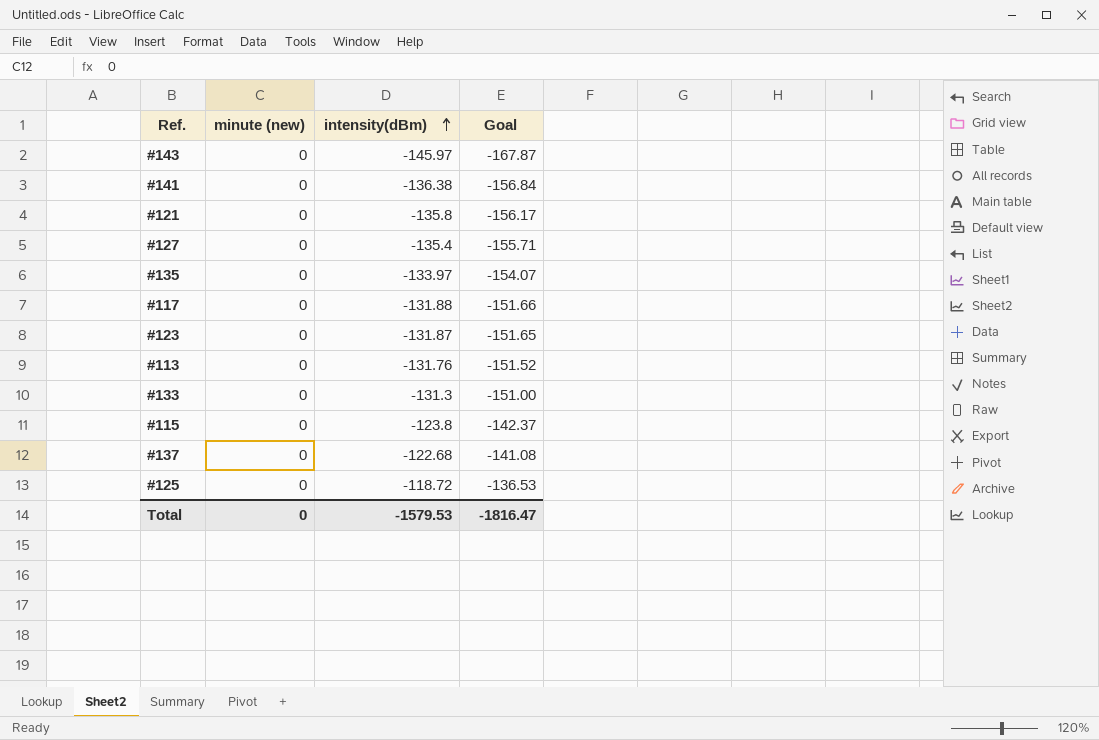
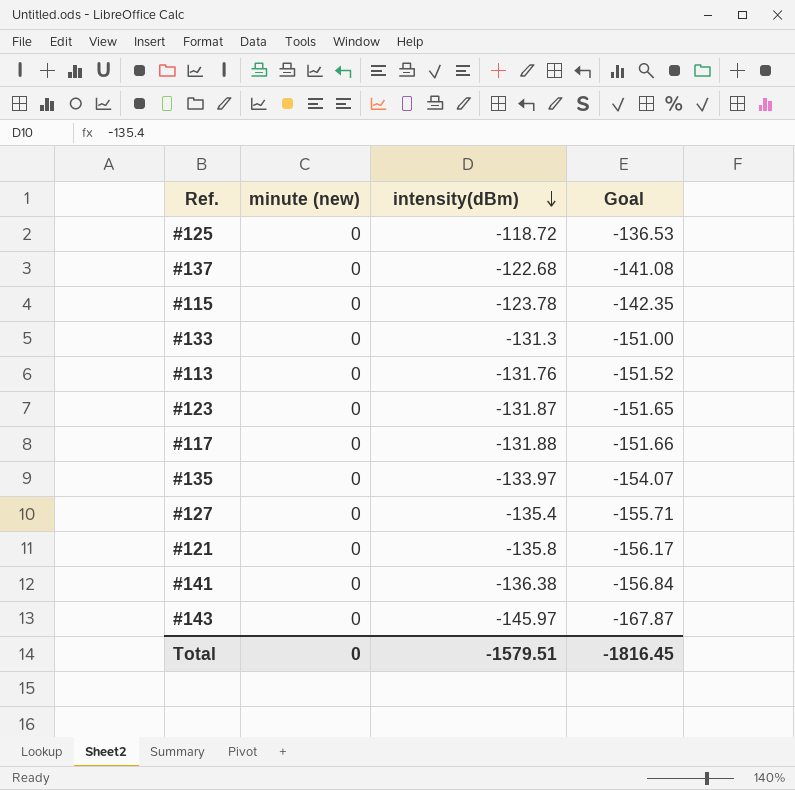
row order: intensity(dBm) ascending -> intensity(dBm) descending
#115 | intensity(dBm): -123.8 -> -123.78
#115 | Goal: -142.37 -> -142.35
Total | intensity(dBm): -1579.53 -> -1579.51
Total | Goal: -1816.47 -> -1816.45

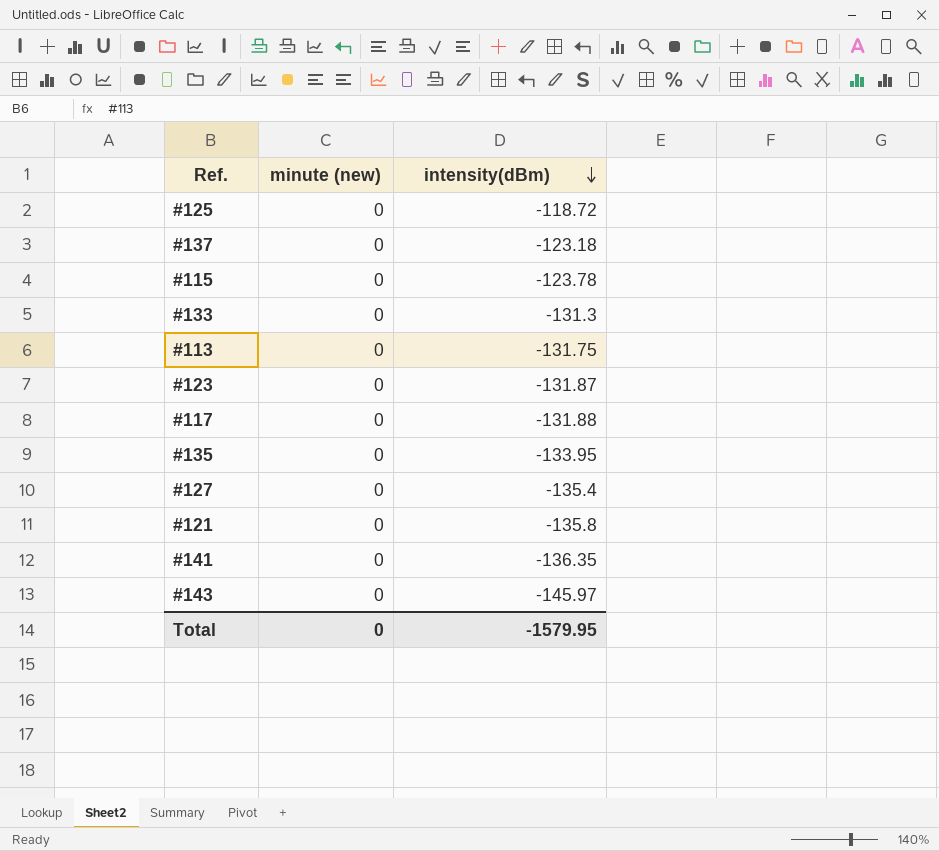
column Goal | formula: [intensity(dBm)] * 1.15 -> none
#137 | intensity(dBm): -122.68 -> -123.18
#113 | intensity(dBm): -131.76 -> -131.75
#135 | intensity(dBm): -133.97 -> -133.95
#141 | intensity(dBm): -136.38 -> -136.35
Total | intensity(dBm): -1579.51 -> -1579.95

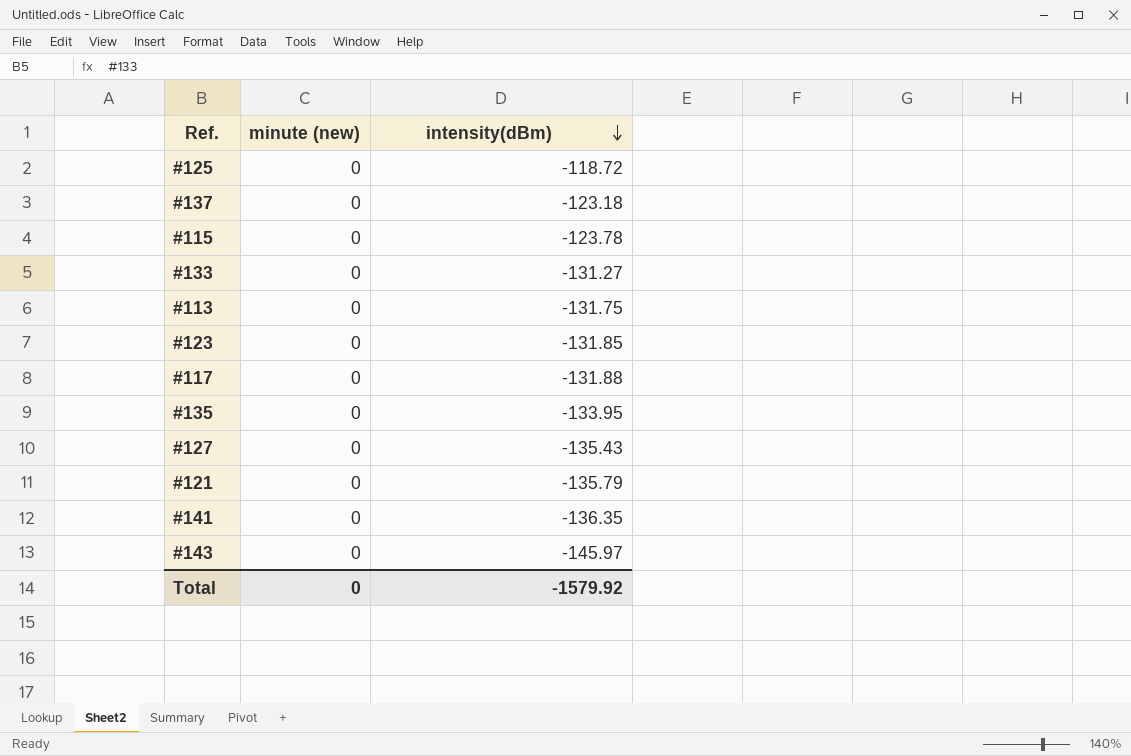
#133 | intensity(dBm): -131.3 -> -131.27
#123 | intensity(dBm): -131.87 -> -131.85
#127 | intensity(dBm): -135.4 -> -135.43
#121 | intensity(dBm): -135.8 -> -135.79
Total | intensity(dBm): -1579.95 -> -1579.92

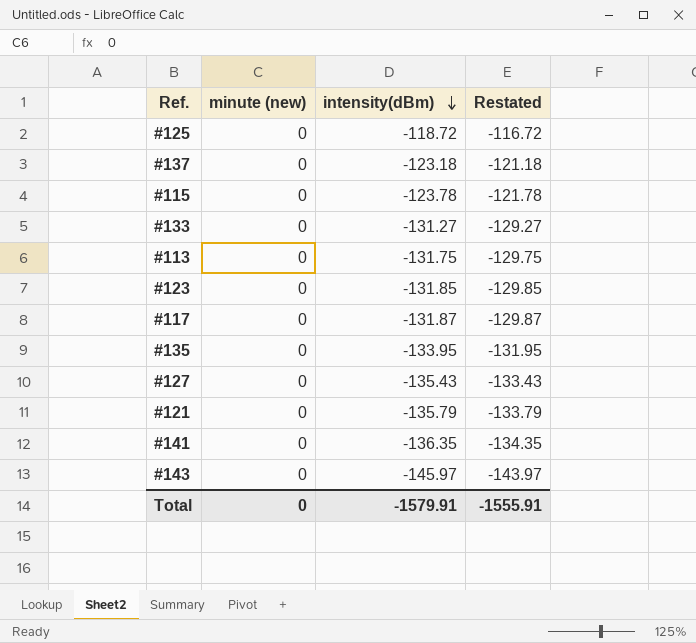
column Restated | formula: none -> [intensity(dBm)] + 2
#117 | intensity(dBm): -131.88 -> -131.87
Total | intensity(dBm): -1579.92 -> -1579.91

